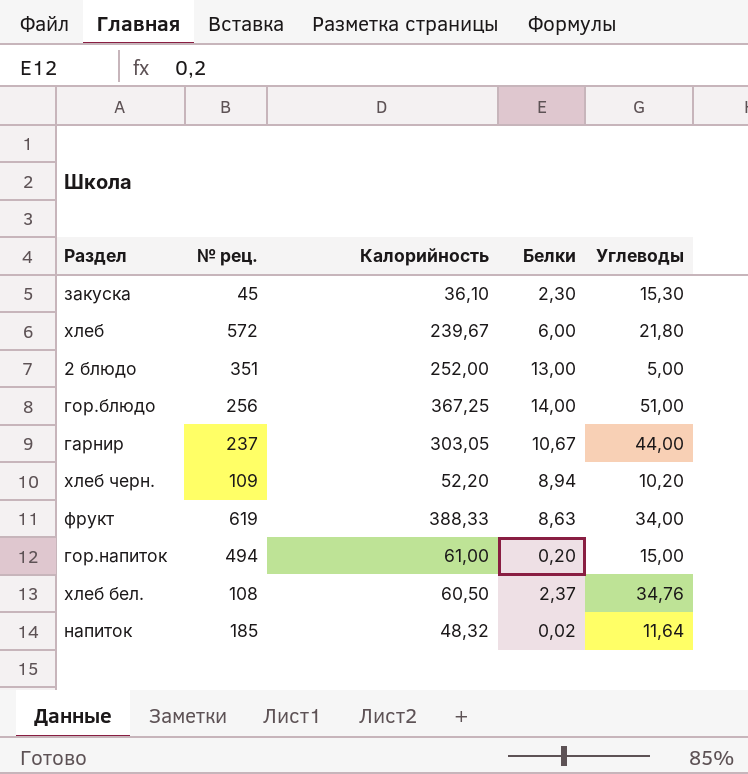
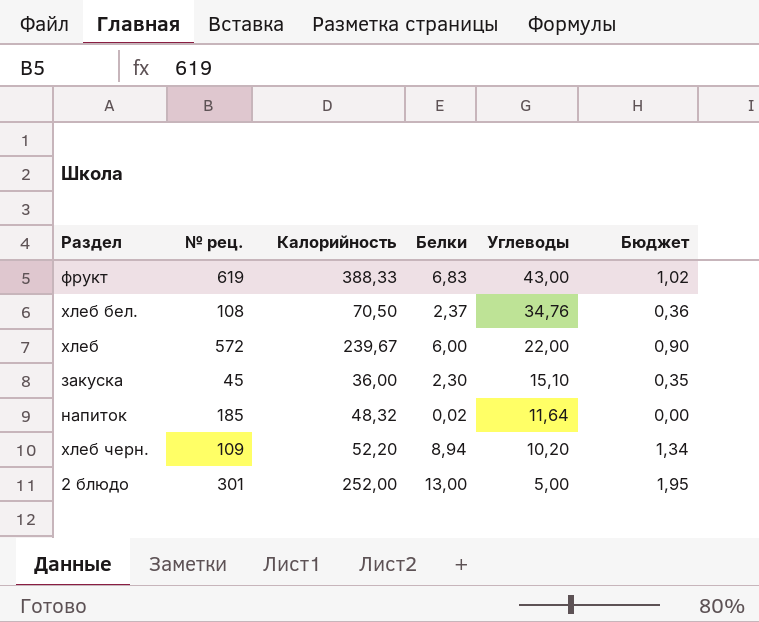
row order: none -> Углеводы descending
column Бюджет | formula: none -> [Белки] * 0,15
row гор.блюдо: 256 | 367,25 | 14,00 | 51,00 -> none
row гарнир: 237 | 303,05 | 10,67 | 44,00 -> none
row гор.напиток: 494 | 61,00 | 0,20 | 15,00 -> none
фрукт | Белки: 8,63 -> 6,83
фрукт | Углеводы: 34,00 -> 43,00
хлеб бел. | Калорийность: 60,50 -> 70,50
хлеб | Углеводы: 21,80 -> 22,00
закуска | Калорийность: 36,10 -> 36,00
закуска | Углеводы: 15,30 -> 15,10
2 блюдо | № рец.: 351 -> 301

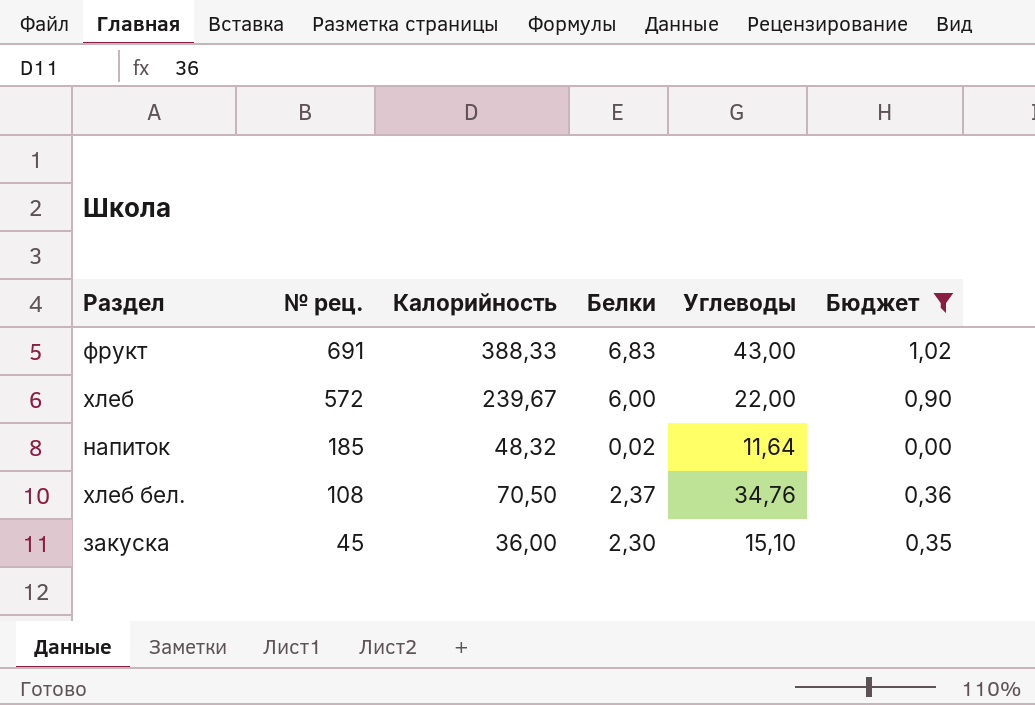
filter: none -> Бюджет <= 1,02
row order: Углеводы descending -> № рец. descending
фрукт | № рец.: 619 -> 691

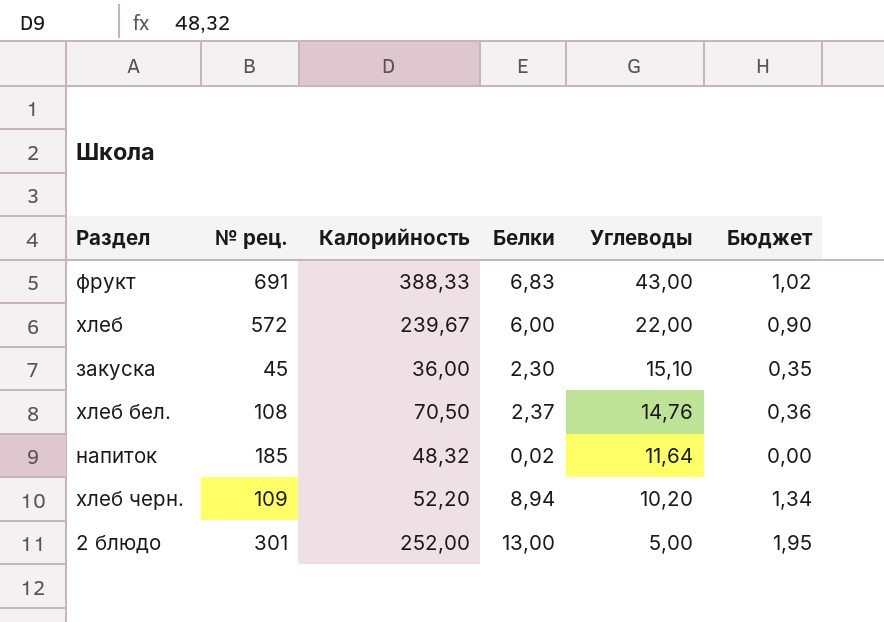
filter: Бюджет <= 1,02 -> none
row order: № рец. descending -> Углеводы descending
хлеб бел. | Углеводы: 34,76 -> 14,76

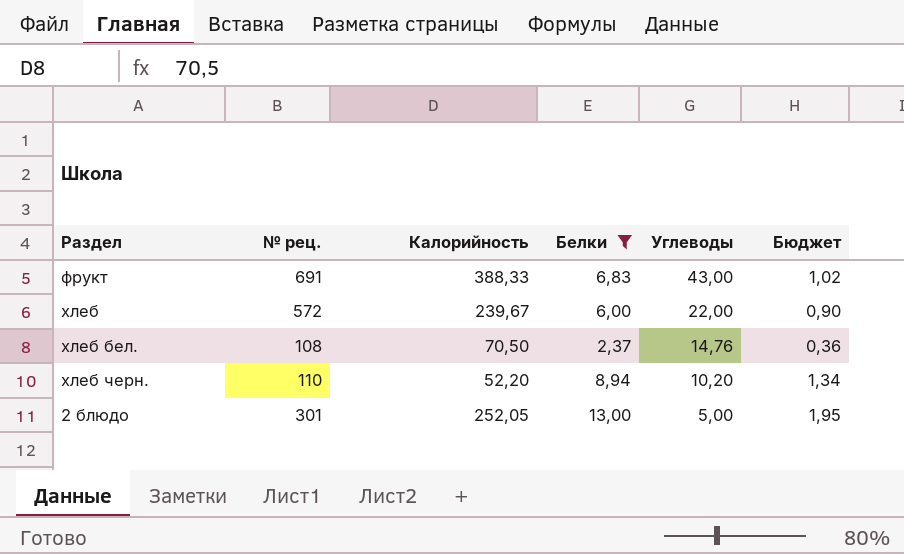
filter: none -> Белки >= 2,37
хлеб черн. | № рец.: 109 -> 110
2 блюдо | Калорийность: 252,00 -> 252,05

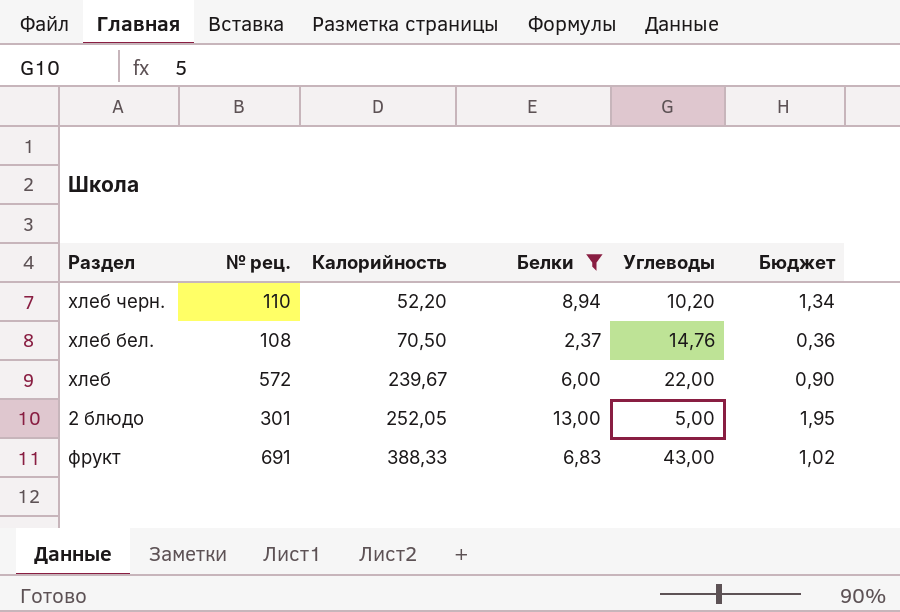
row order: Углеводы descending -> Калорийность ascending

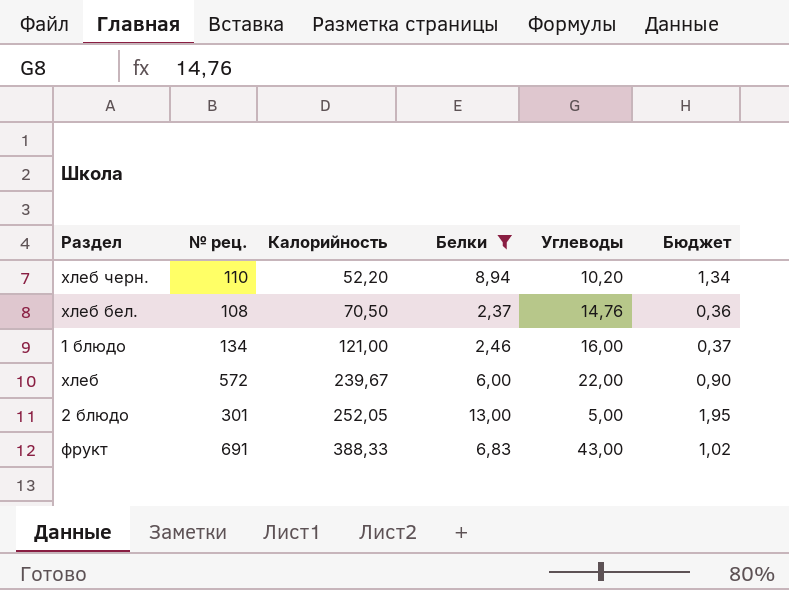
row 1 блюдо: none -> 134 | 121,00 | 2,46 | 16,00 | 0,37

